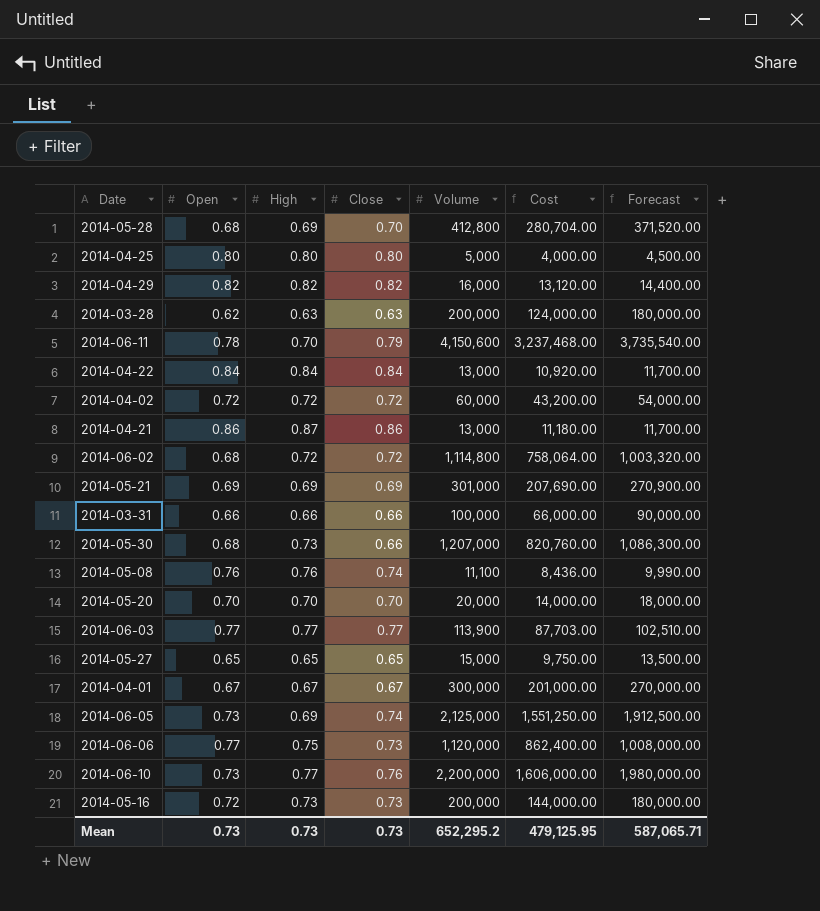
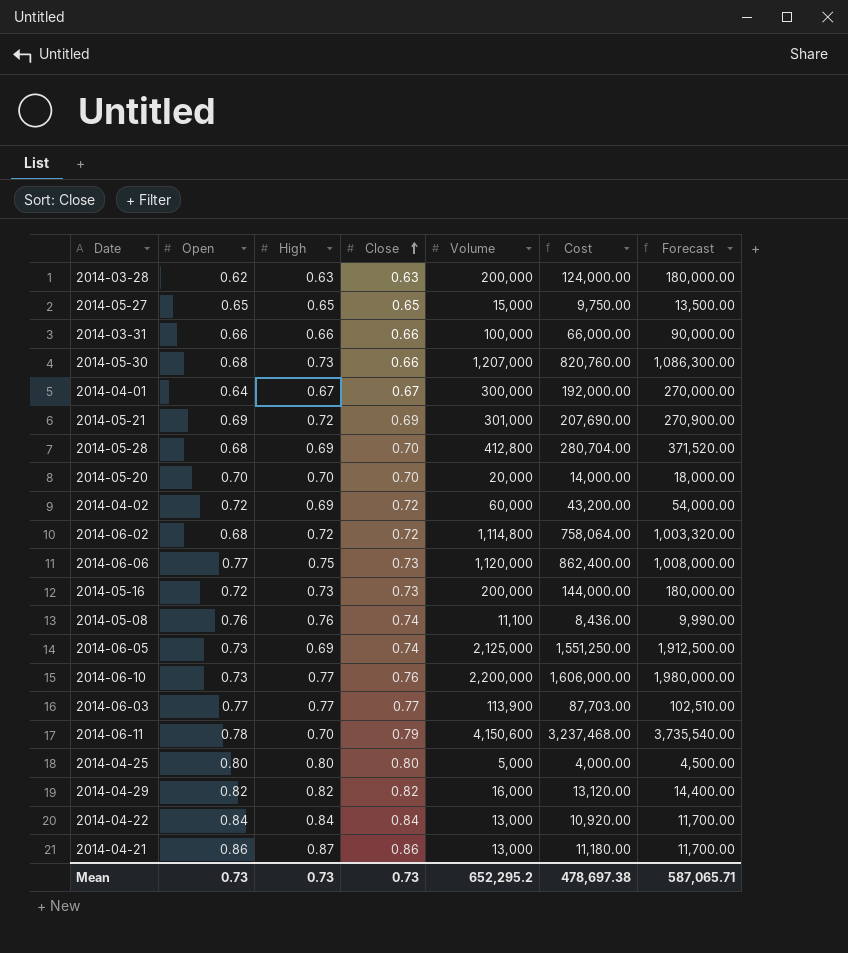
row order: none -> Close ascending
2014-04-01 | Open: 0.67 -> 0.64
2014-04-01 | Cost: 201,000.00 -> 192,000.00
2014-05-21 | High: 0.69 -> 0.72
2014-04-02 | High: 0.72 -> 0.69
Mean | Cost: 479,125.95 -> 478,697.38

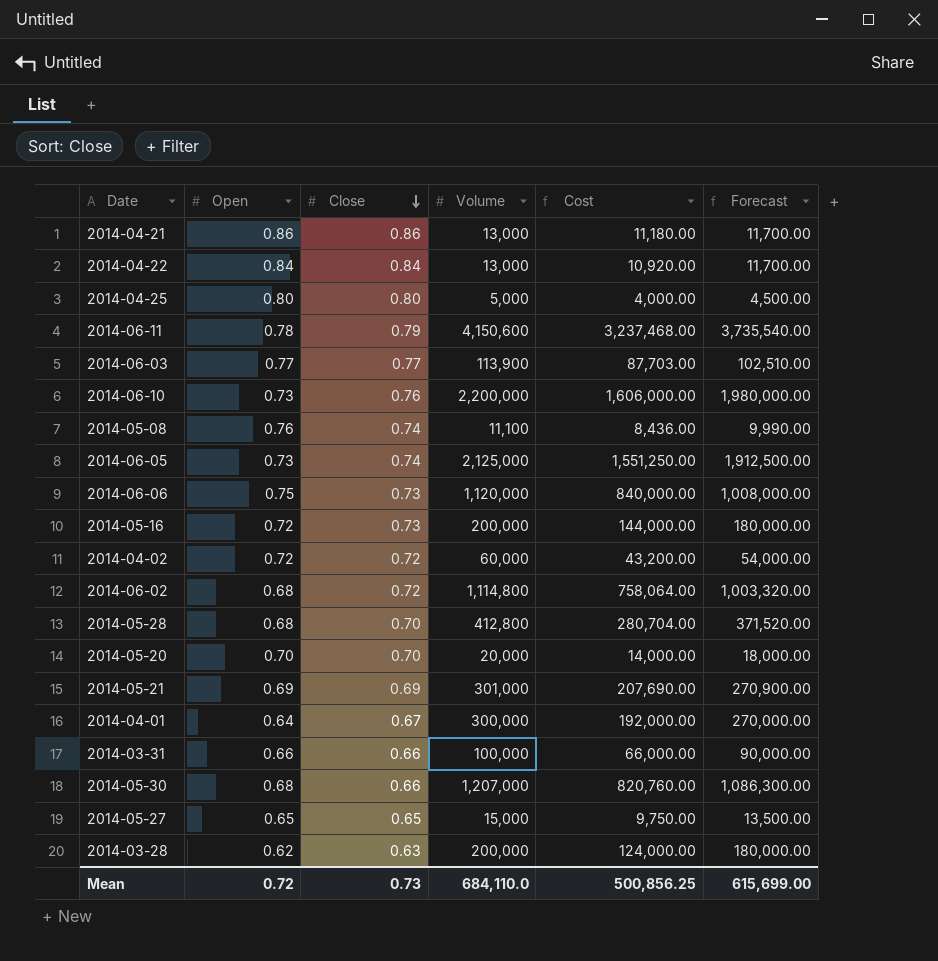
row order: Close ascending -> Close descending
column High | position: 3 -> none
row 2014-04-29: 0.82 | 0.82 | 0.82 | 16,000 | 13,120.00 | 14,400.00 -> none
2014-06-06 | Open: 0.77 -> 0.75
2014-06-06 | Cost: 862,400.00 -> 840,000.00
Mean | Open: 0.73 -> 0.72
Mean | Volume: 652,295.2 -> 684,110.0
Mean | Cost: 478,697.38 -> 500,856.25
Mean | Forecast: 587,065.71 -> 615,699.00

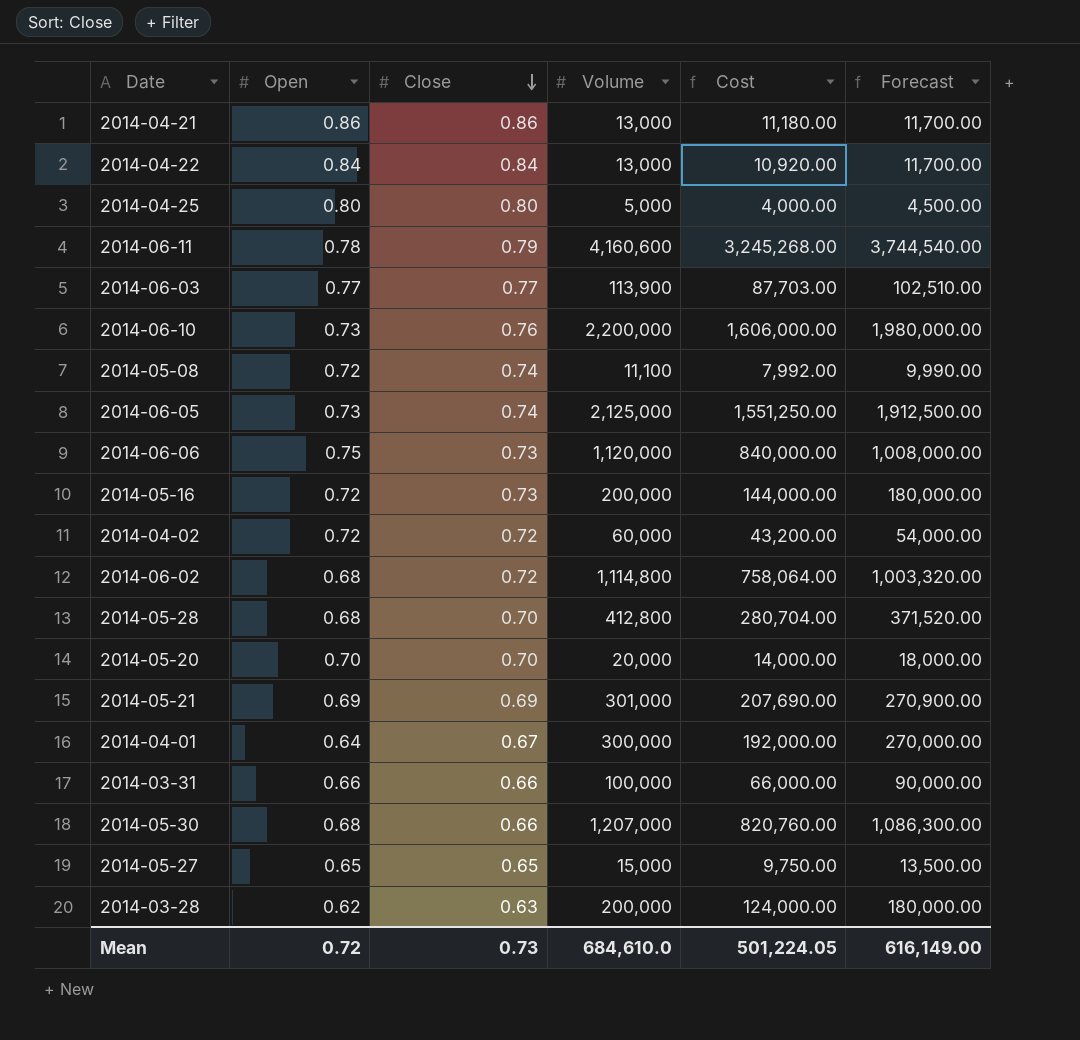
2014-06-11 | Volume: 4,150,600 -> 4,160,600
2014-06-11 | Cost: 3,237,468.00 -> 3,245,268.00
2014-06-11 | Forecast: 3,735,540.00 -> 3,744,540.00
2014-05-08 | Open: 0.76 -> 0.72
2014-05-08 | Cost: 8,436.00 -> 7,992.00
Mean | Volume: 684,110.0 -> 684,610.0
Mean | Cost: 500,856.25 -> 501,224.05
Mean | Forecast: 615,699.00 -> 616,149.00

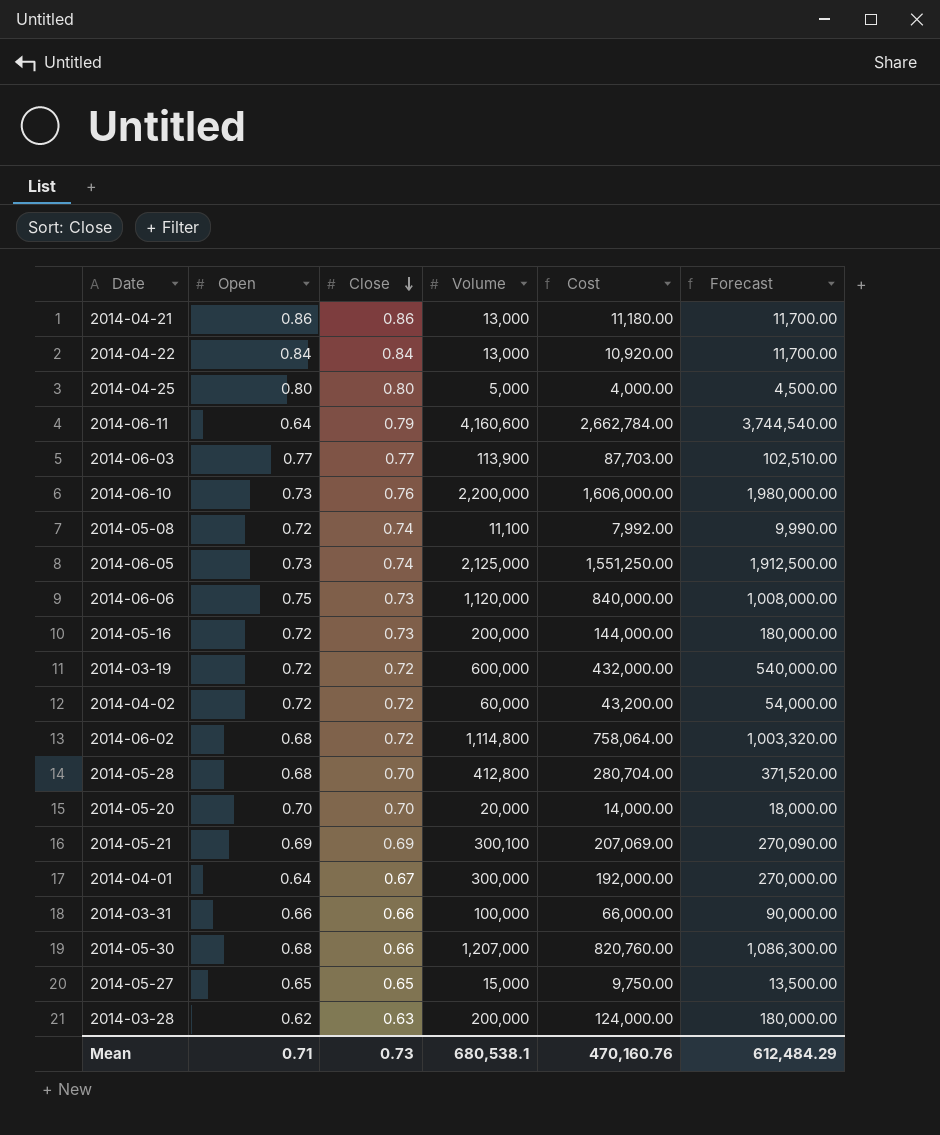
2014-06-11 | Open: 0.78 -> 0.64
2014-06-11 | Cost: 3,245,268.00 -> 2,662,784.00
row 2014-03-19: none -> 0.72 | 0.72 | 600,000 | 432,000.00 | 540,000.00
2014-05-21 | Volume: 301,000 -> 300,100
2014-05-21 | Cost: 207,690.00 -> 207,069.00
2014-05-21 | Forecast: 270,900.00 -> 270,090.00
Mean | Open: 0.72 -> 0.71
Mean | Volume: 684,610.0 -> 680,538.1
Mean | Cost: 501,224.05 -> 470,160.76
Mean | Forecast: 616,149.00 -> 612,484.29

